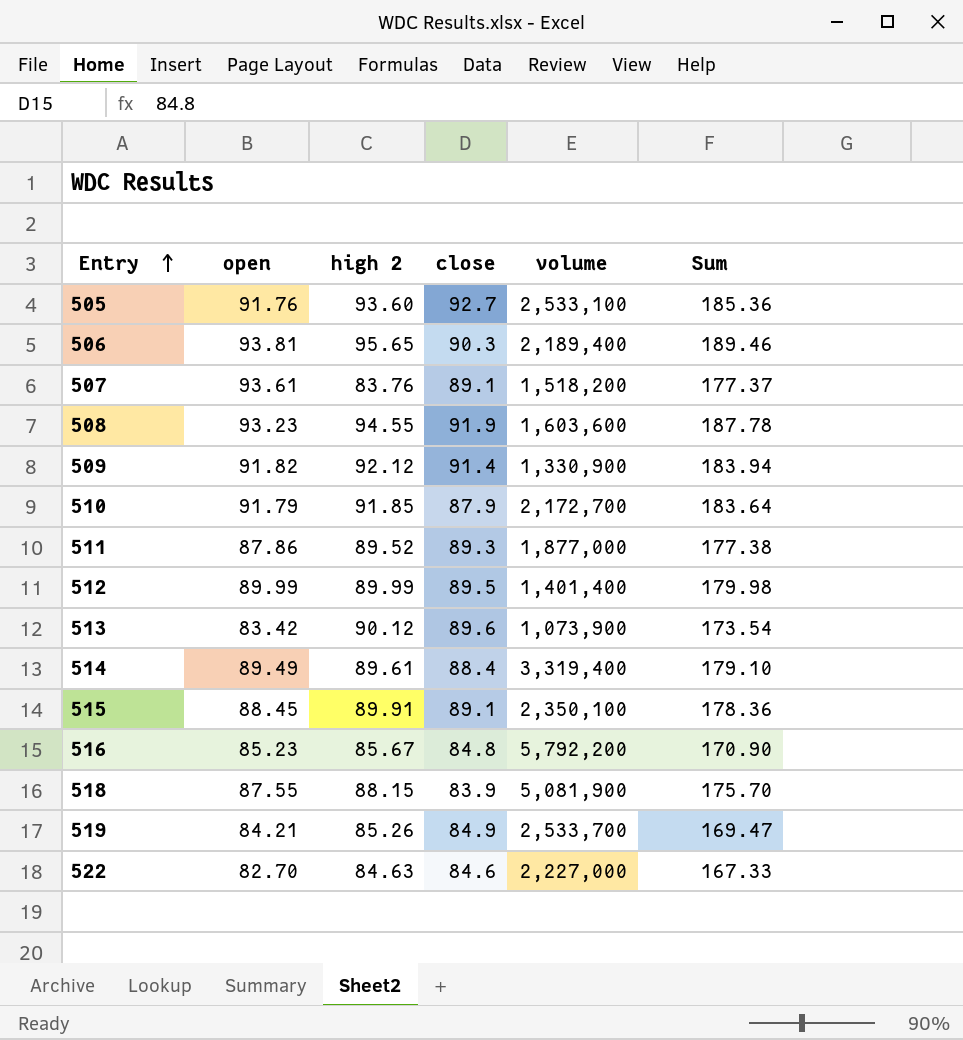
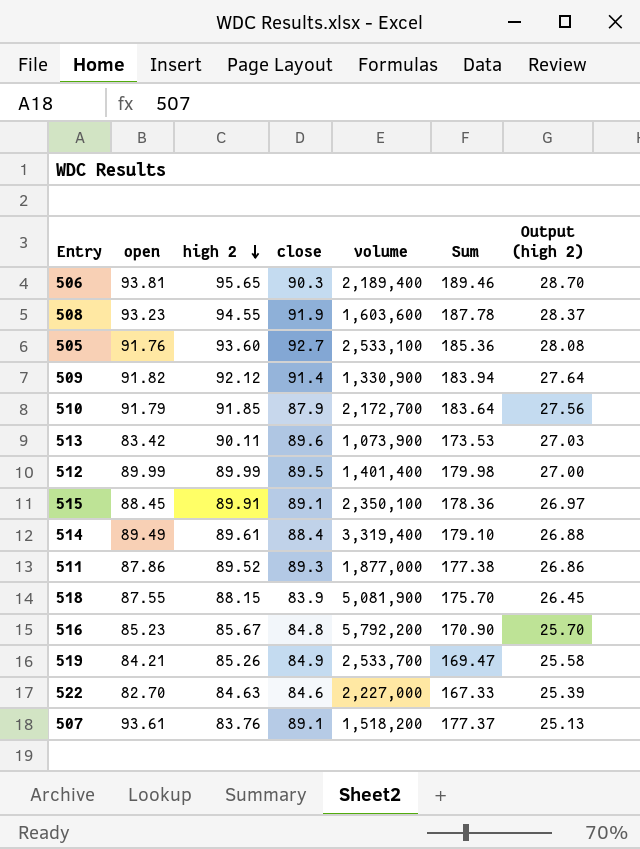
row order: Entry ascending -> high 2 descending
column Output (high 2) | formula: none -> [high 2] * 0.3
513 | high 2: 90.12 -> 90.11
513 | Sum: 173.54 -> 173.53

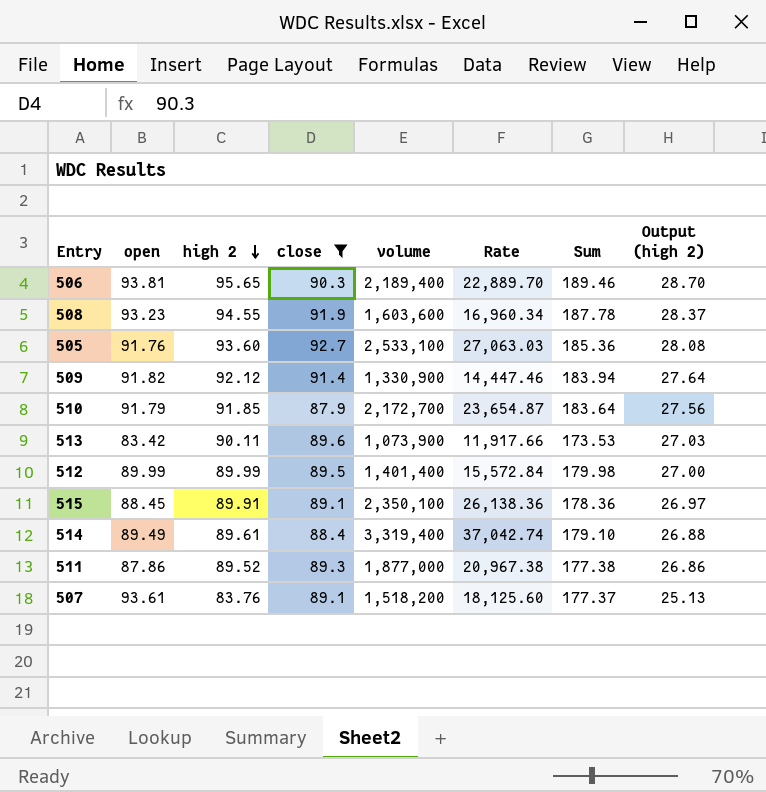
filter: none -> close >= 87.9
column Rate | formula: none -> [volume] / [high 2]

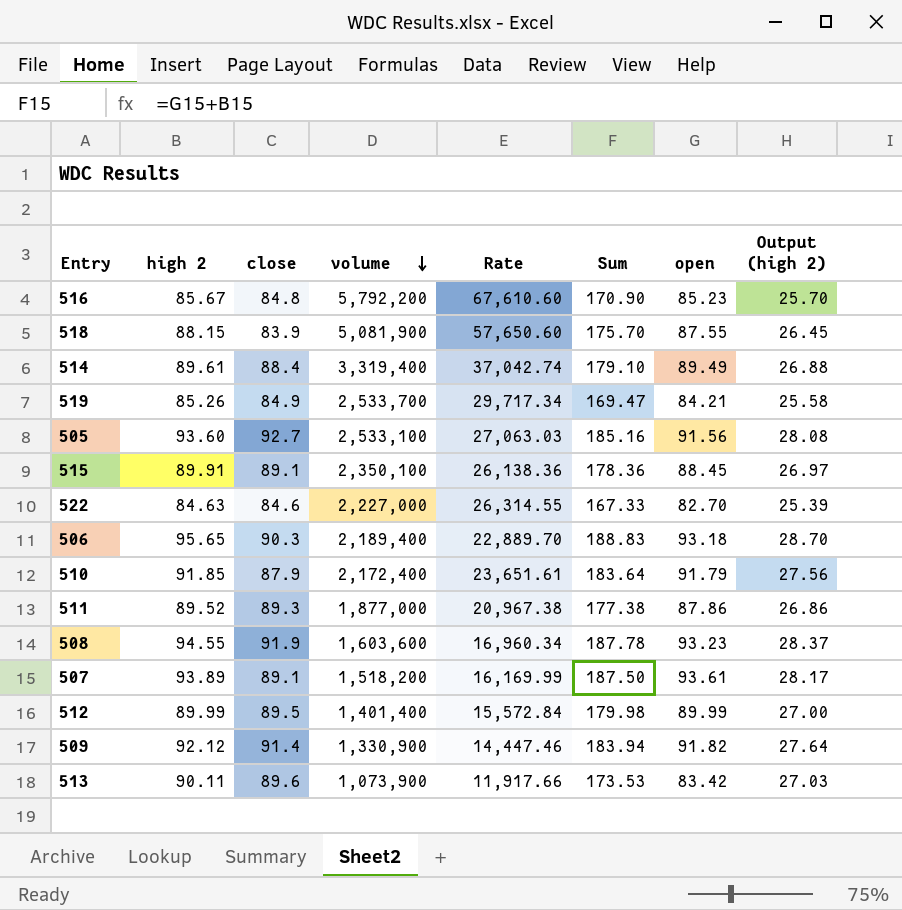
filter: close >= 87.9 -> none
row order: high 2 descending -> volume descending
column open | position: 2 -> 7
505 | Sum: 185.36 -> 185.16
505 | open: 91.76 -> 91.56
506 | Sum: 189.46 -> 188.83
506 | open: 93.81 -> 93.18
510 | volume: 2,172,700 -> 2,172,400
510 | Rate: 23,654.87 -> 23,651.61
507 | high 2: 83.76 -> 93.89
507 | Rate: 18,125.60 -> 16,169.99
507 | Sum: 177.37 -> 187.50
507 | Output (high 2): 25.13 -> 28.17

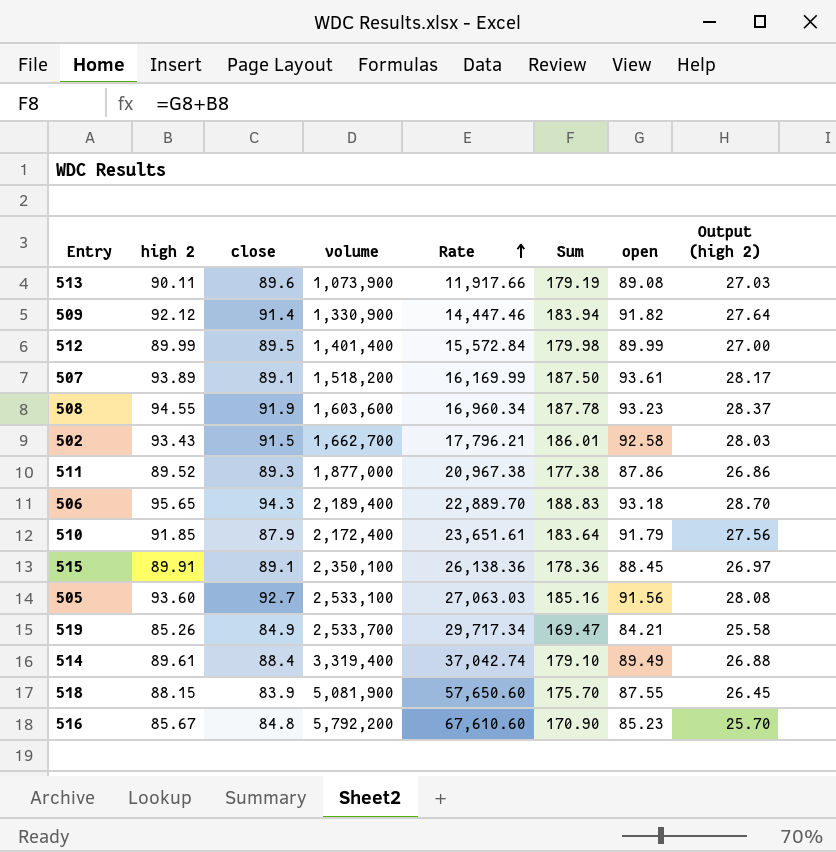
row order: volume descending -> Rate ascending
row 522: 84.63 | 84.6 | 2,227,000 | 26,314.55 | 167.33 | 82.70 | 25.39 -> none
513 | Sum: 173.53 -> 179.19
513 | open: 83.42 -> 89.08
row 502: none -> 93.43 | 91.5 | 1,662,700 | 17,796.21 | 186.01 | 92.58 | 28.03
506 | close: 90.3 -> 94.3

